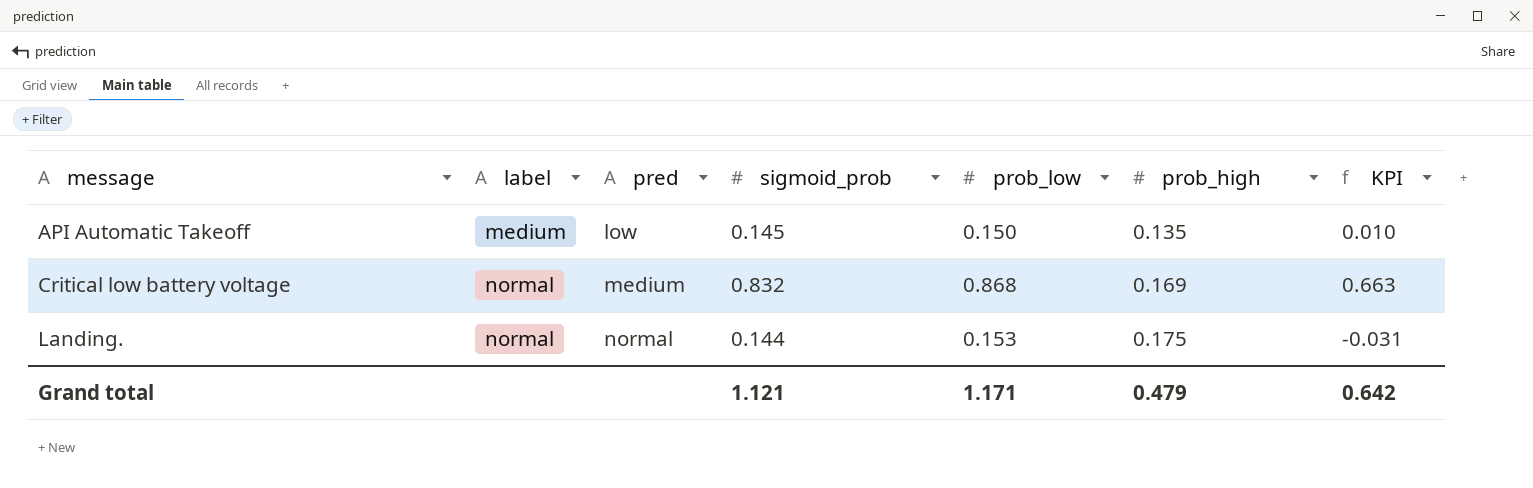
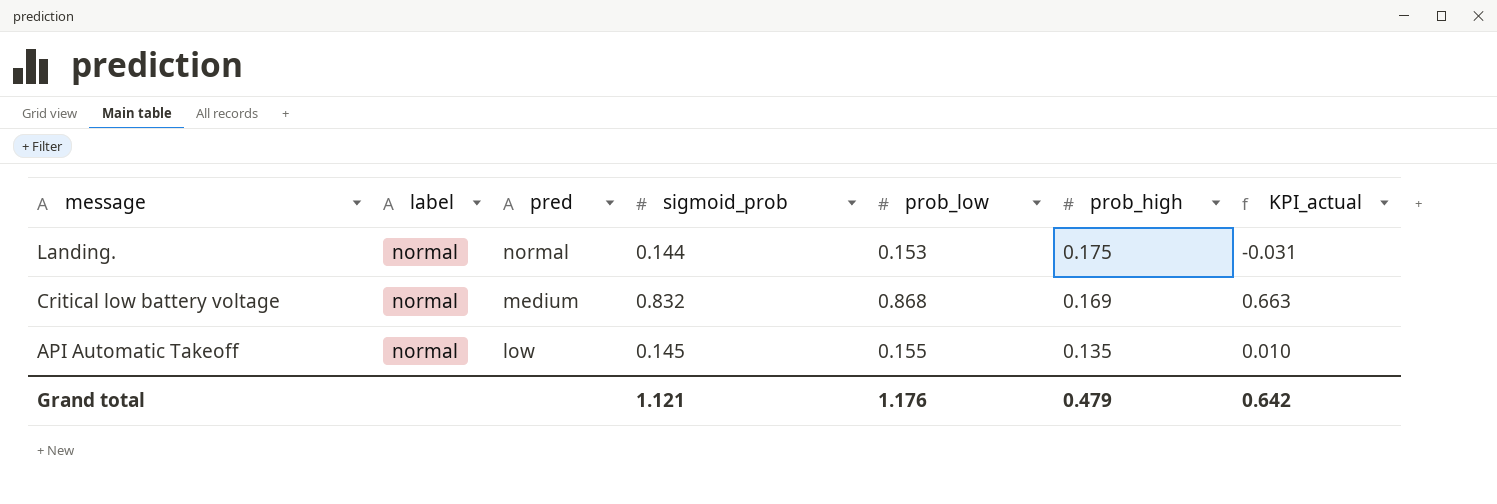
row order: message ascending -> message descending
column name: KPI -> KPI_actual
API Automatic Takeoff | label: medium -> normal
API Automatic Takeoff | prob_low: 0.150 -> 0.155
Grand total | prob_low: 1.171 -> 1.176

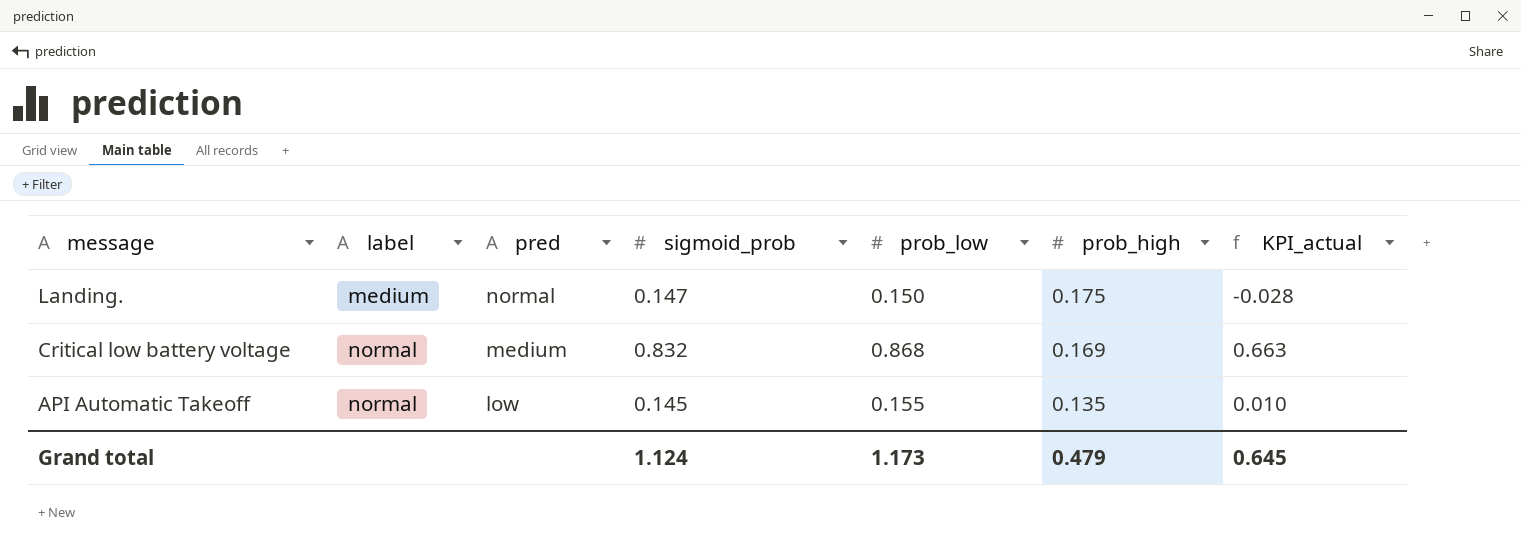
Landing. | label: normal -> medium
Landing. | sigmoid_prob: 0.144 -> 0.147
Landing. | prob_low: 0.153 -> 0.150
Landing. | KPI_actual: -0.031 -> -0.028
Grand total | sigmoid_prob: 1.121 -> 1.124
Grand total | prob_low: 1.176 -> 1.173
Grand total | KPI_actual: 0.642 -> 0.645

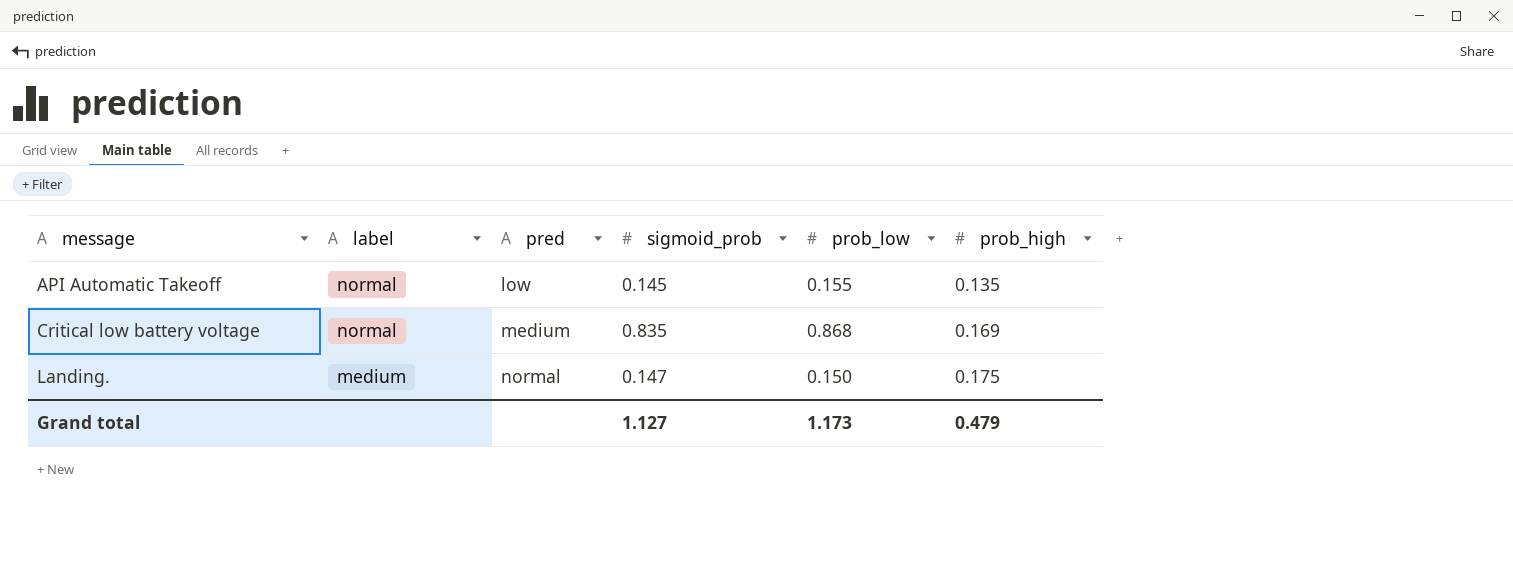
row order: message descending -> message ascending
column KPI_actual | formula: [sigmoid_prob] - [prob_high] -> none
Critical low battery voltage | sigmoid_prob: 0.832 -> 0.835
Grand total | sigmoid_prob: 1.124 -> 1.127

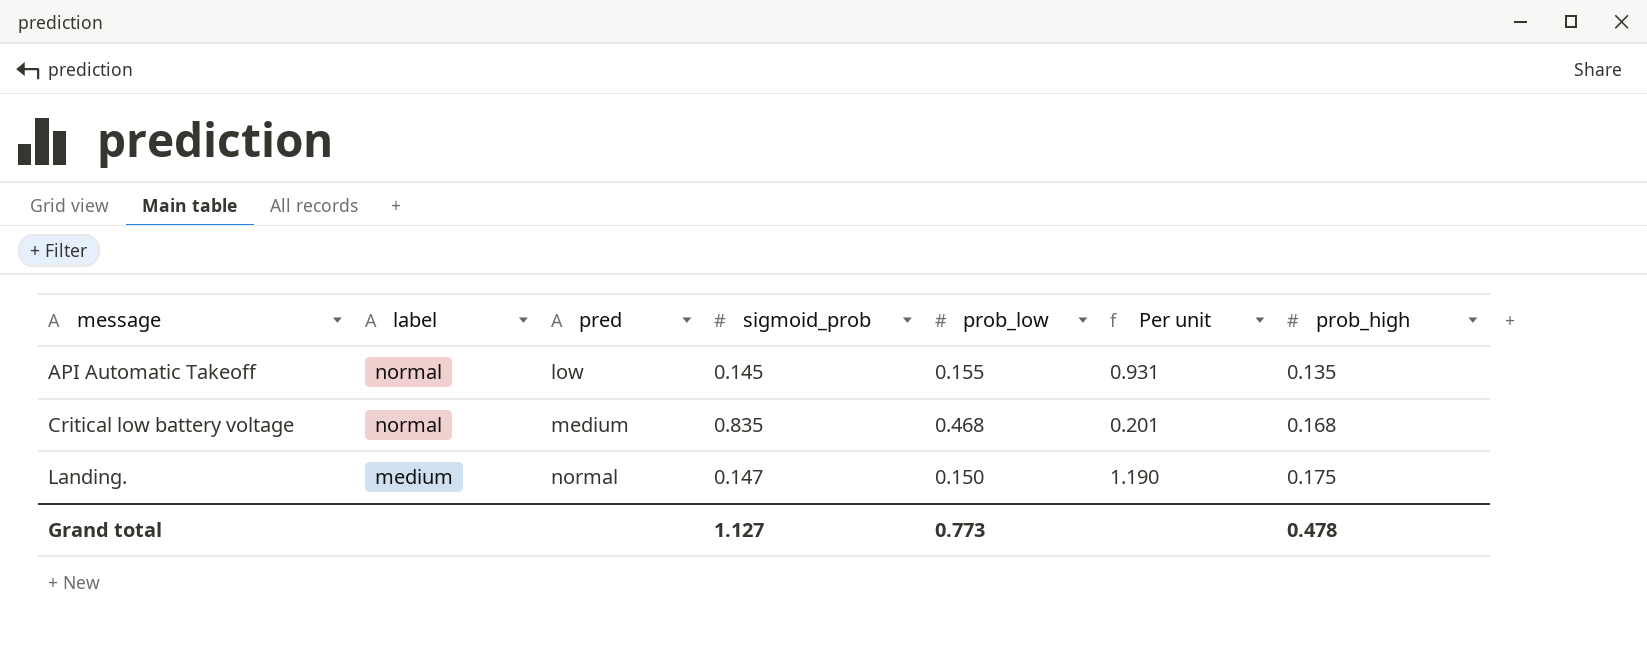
column Per unit | formula: none -> [prob_high] / [sigmoid_prob]
Critical low battery voltage | prob_low: 0.868 -> 0.468
Critical low battery voltage | prob_high: 0.169 -> 0.168
Grand total | prob_low: 1.173 -> 0.773
Grand total | prob_high: 0.479 -> 0.478

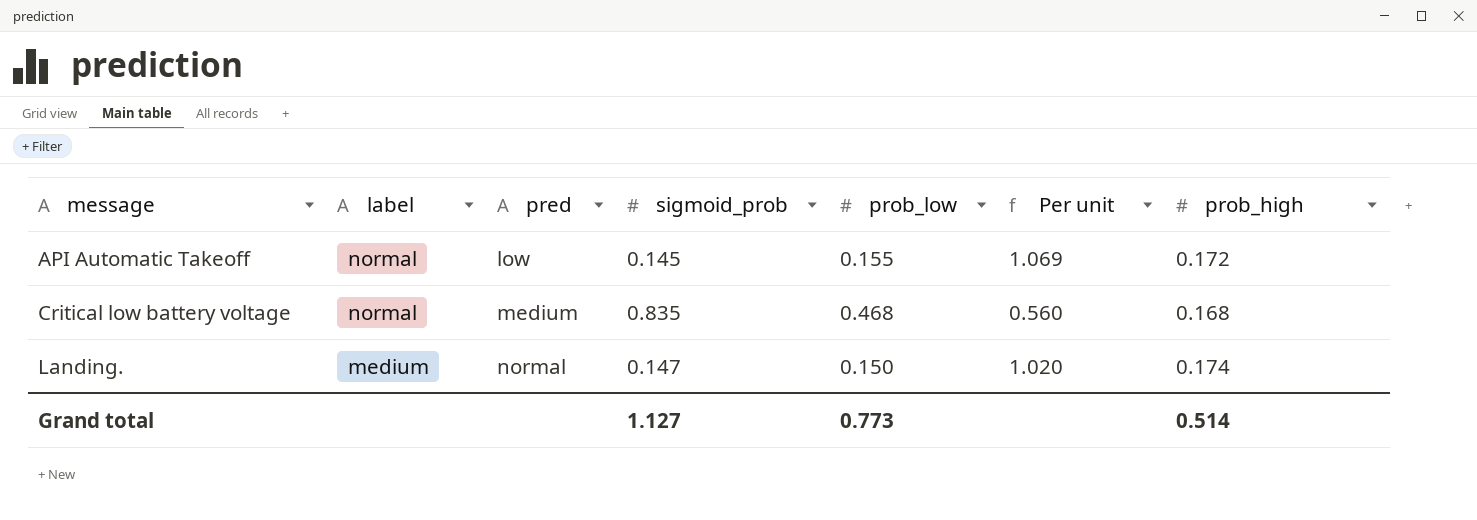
column Per unit | formula: [prob_high] / [sigmoid_prob] -> [prob_low] / [sigmoid_prob]
API Automatic Takeoff | prob_high: 0.135 -> 0.172
Landing. | prob_high: 0.175 -> 0.174
Grand total | prob_high: 0.478 -> 0.514

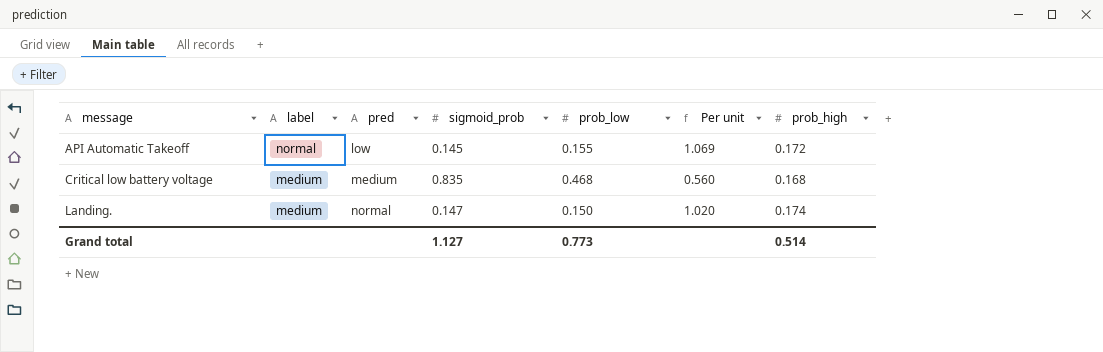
Critical low battery voltage | label: normal -> medium

